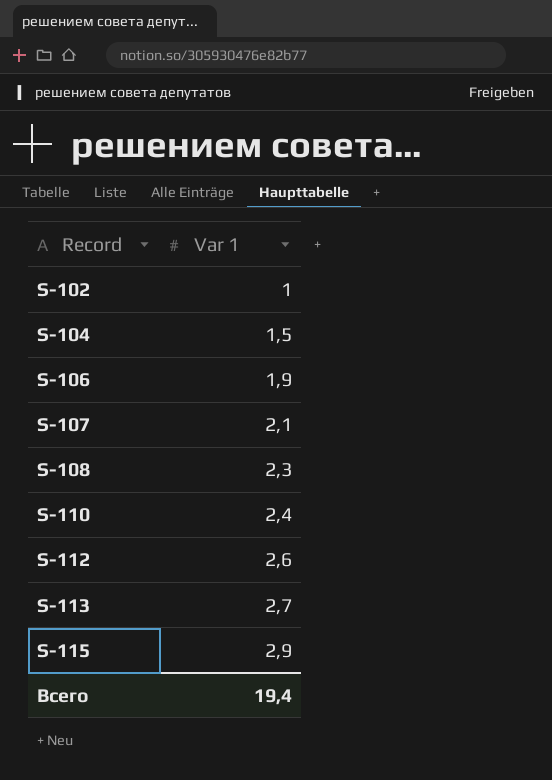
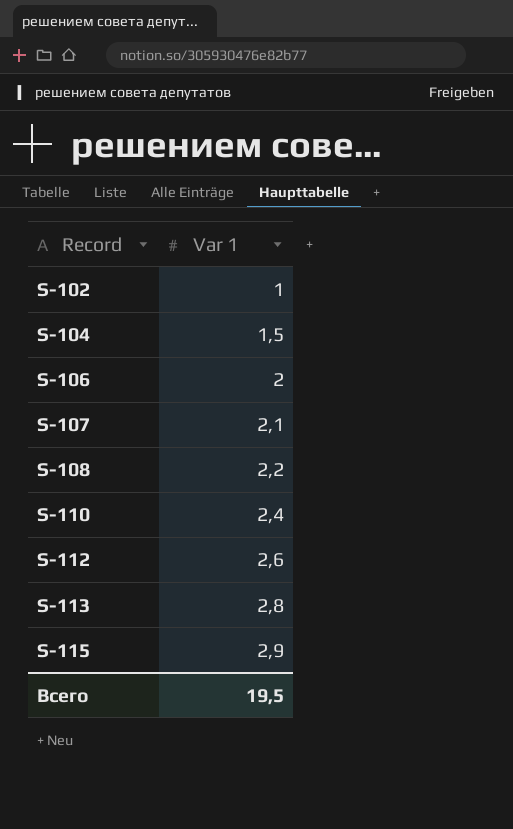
S-106 | Var 1: 1,9 -> 2
S-108 | Var 1: 2,3 -> 2,2
S-113 | Var 1: 2,7 -> 2,8
Всего | Var 1: 19,4 -> 19,5

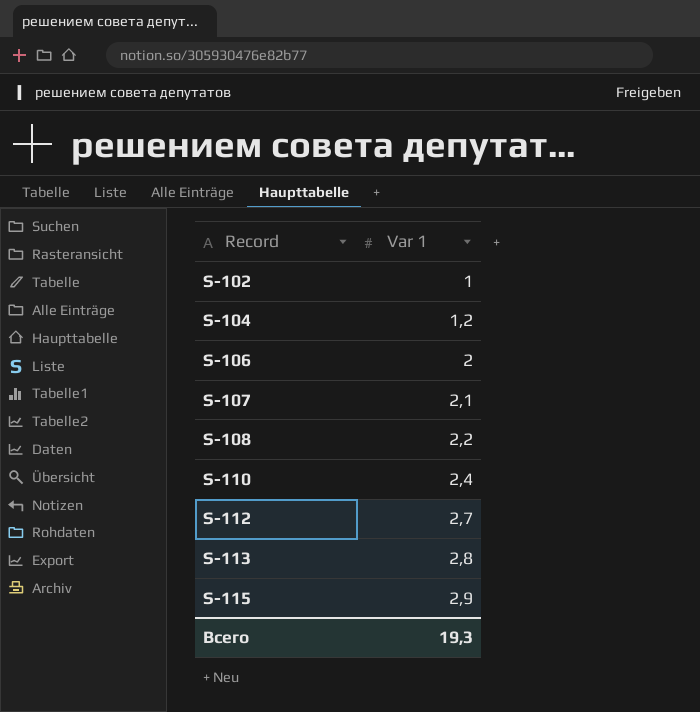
S-104 | Var 1: 1,5 -> 1,2
S-112 | Var 1: 2,6 -> 2,7
Всего | Var 1: 19,5 -> 19,3

